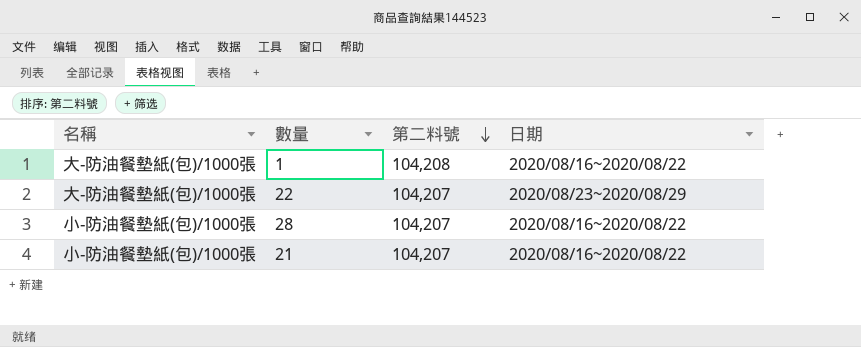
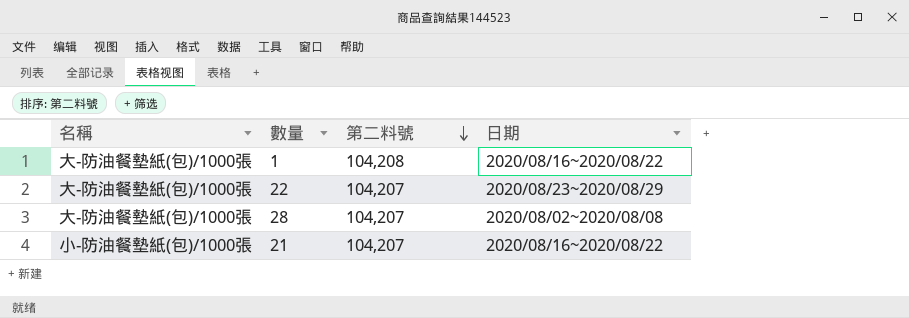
28 | 名稱: 小-防油餐墊紙(包)/1000張 -> 大-防油餐墊紙(包)/1000張
28 | 日期: 2020/08/16~2020/08/22 -> 2020/08/02~2020/08/08

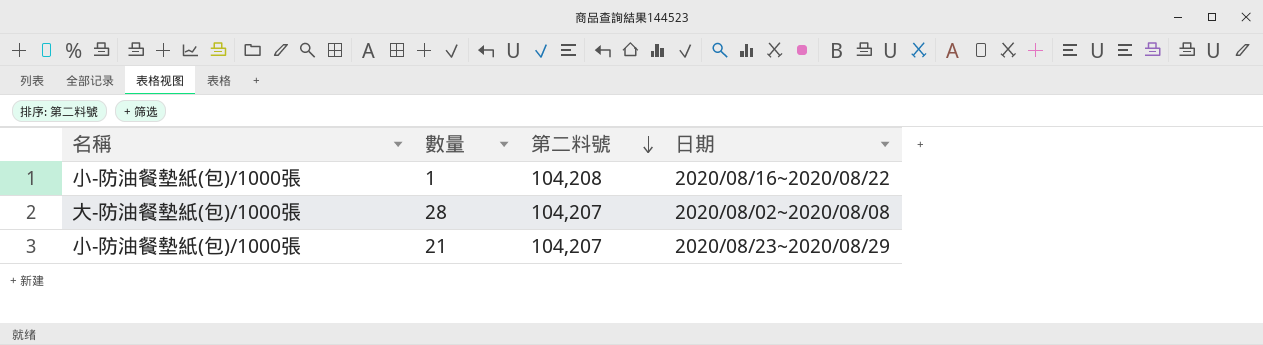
row 22: 大-防油餐墊紙(包)/1000張 | 104,207 | 2020/08/23~2020/08/29 -> none
1 | 名稱: 大-防油餐墊紙(包)/1000張 -> 小-防油餐墊紙(包)/1000張
21 | 日期: 2020/08/16~2020/08/22 -> 2020/08/23~2020/08/29

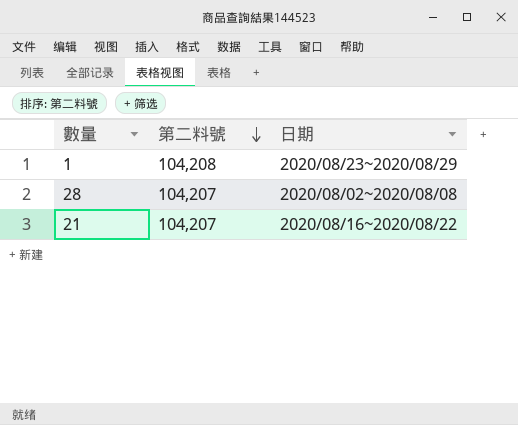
column 名稱 | position: 1 -> none
1 | 日期: 2020/08/16~2020/08/22 -> 2020/08/23~2020/08/29
21 | 日期: 2020/08/23~2020/08/29 -> 2020/08/16~2020/08/22

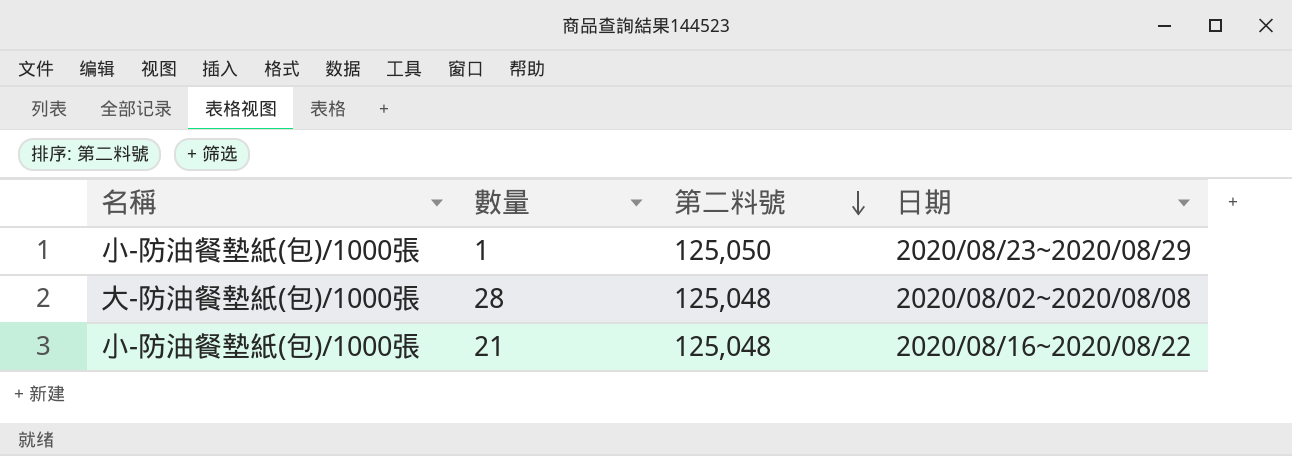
column 名稱 | position: none -> 1
1 | 第二料號: 104,208 -> 125,050
28 | 第二料號: 104,207 -> 125,048
21 | 第二料號: 104,207 -> 125,048

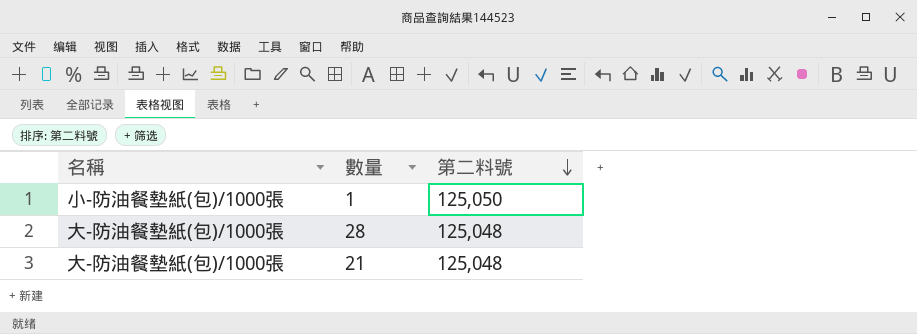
column 日期 | position: 4 -> none
21 | 名稱: 小-防油餐墊紙(包)/1000張 -> 大-防油餐墊紙(包)/1000張

